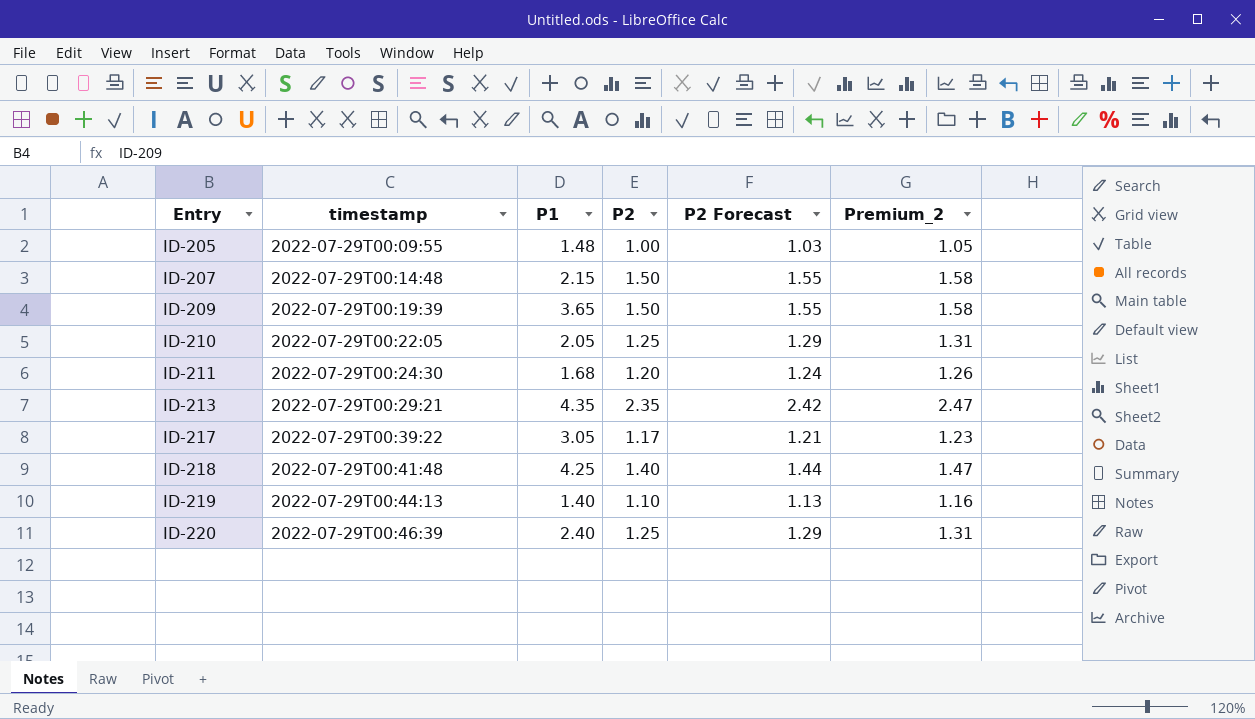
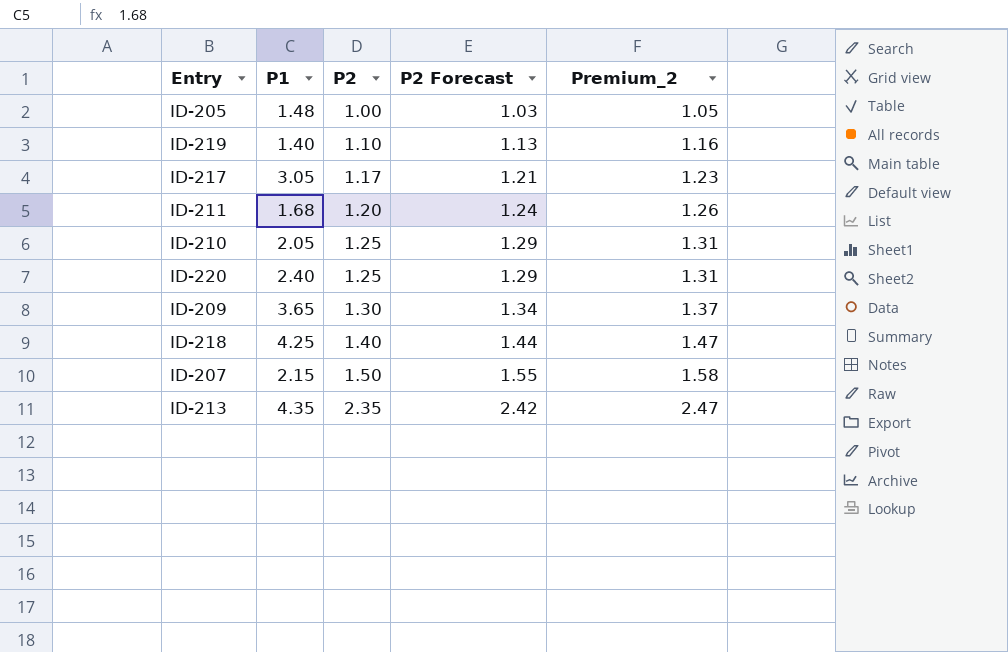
row order: Entry ascending -> P2 ascending
column timestamp | position: 2 -> none
ID-209 | P2: 1.50 -> 1.30
ID-209 | P2 Forecast: 1.55 -> 1.34
ID-209 | Premium_2: 1.58 -> 1.37

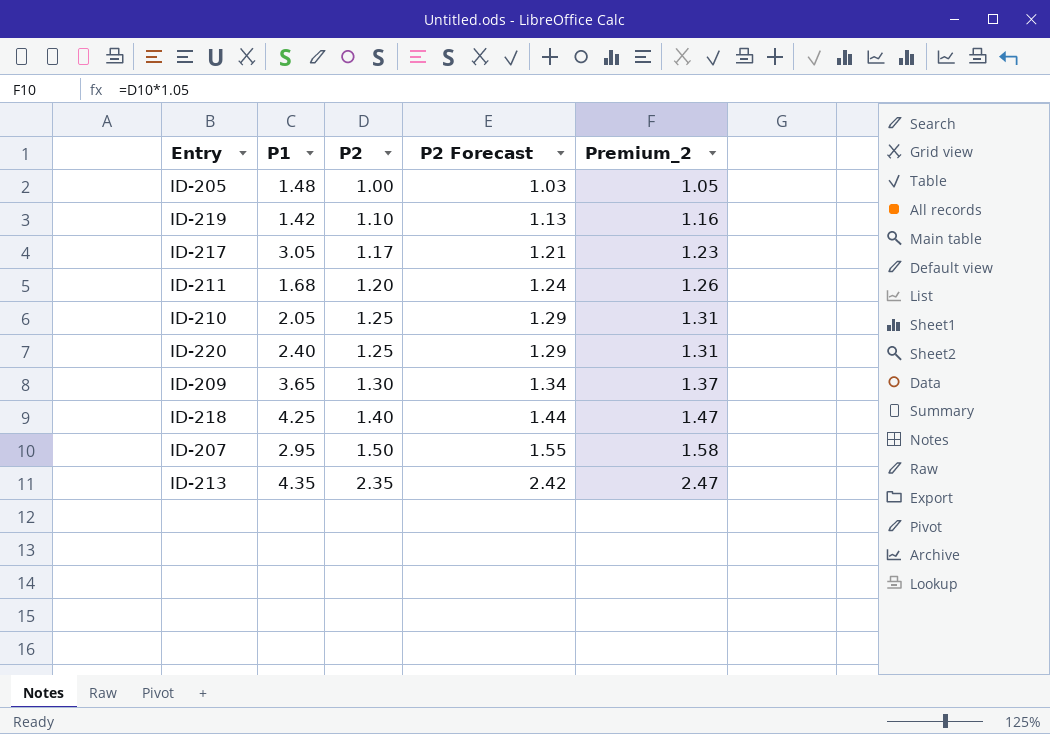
ID-219 | P1: 1.40 -> 1.42
ID-207 | P1: 2.15 -> 2.95

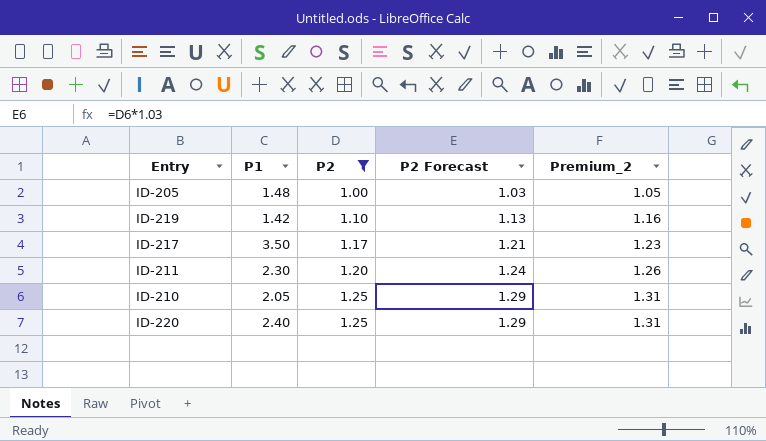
filter: none -> P2 <= 1.25
ID-217 | P1: 3.05 -> 3.50
ID-211 | P1: 1.68 -> 2.30

